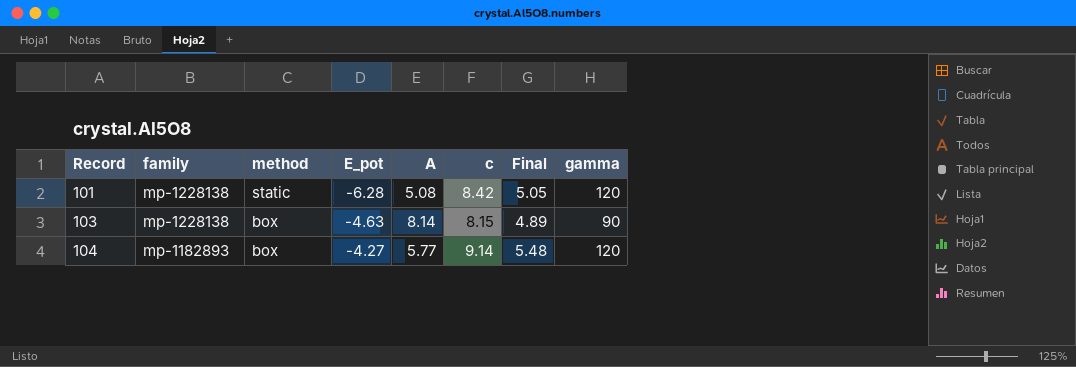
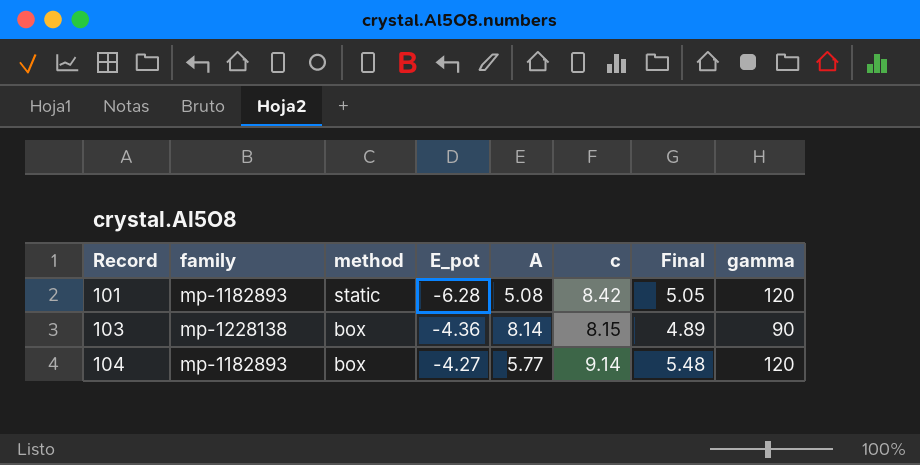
101 | family: mp-1228138 -> mp-1182893
103 | E_pot: -4.63 -> -4.36

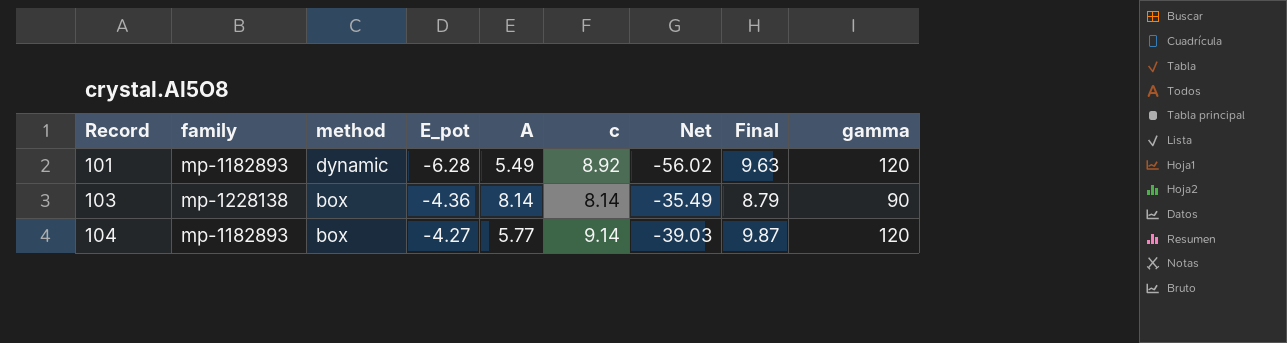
column Net | formula: none -> [E_pot] * [c]
column Final | formula: [c] * 0.6 -> [c] * 1.08
101 | method: static -> dynamic
101 | A: 5.08 -> 5.49
101 | c: 8.42 -> 8.92
103 | c: 8.15 -> 8.14

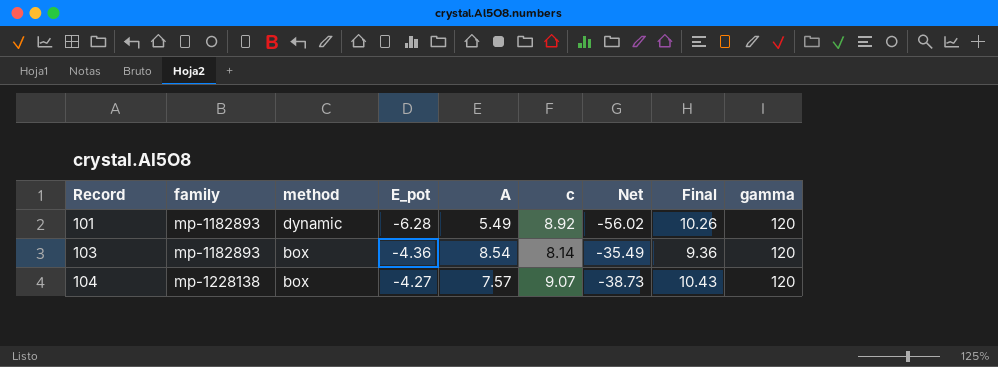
column Final | formula: [c] * 1.08 -> [c] * 1.15
103 | family: mp-1228138 -> mp-1182893
103 | A: 8.14 -> 8.54
103 | gamma: 90 -> 120
104 | family: mp-1182893 -> mp-1228138
104 | A: 5.77 -> 7.57
104 | c: 9.14 -> 9.07
104 | Net: -39.03 -> -38.73

